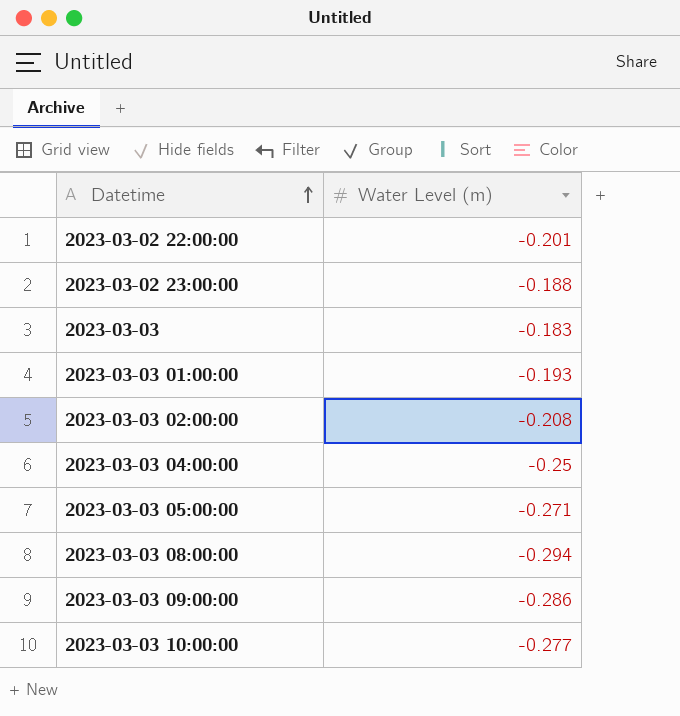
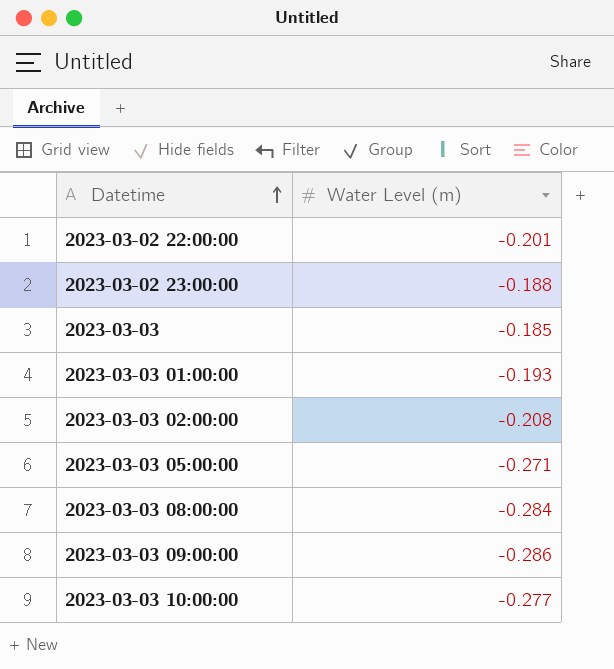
row 2023-03-03 04:00:00: -0.25 -> none
2023-03-03 | Water Level (m): -0.183 -> -0.185
2023-03-03 08:00:00 | Water Level (m): -0.294 -> -0.284

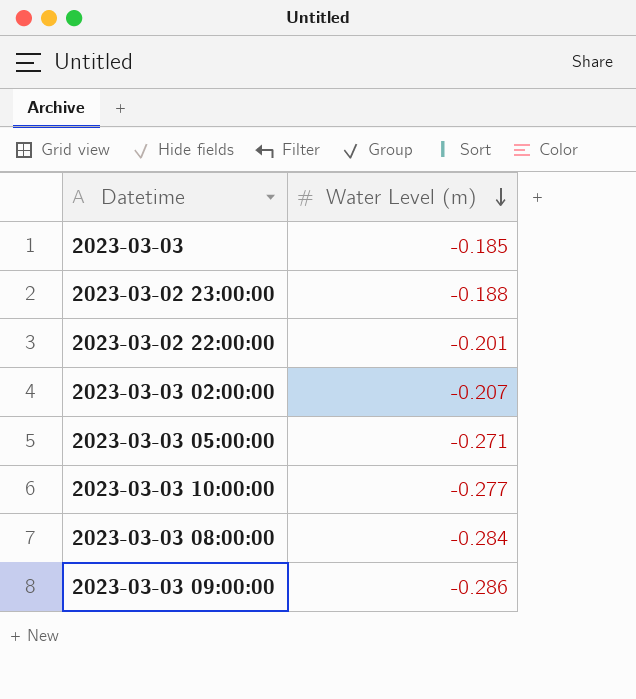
row order: Datetime ascending -> Water Level (m) descending
row 2023-03-03 01:00:00: -0.193 -> none
2023-03-03 02:00:00 | Water Level (m): -0.208 -> -0.207

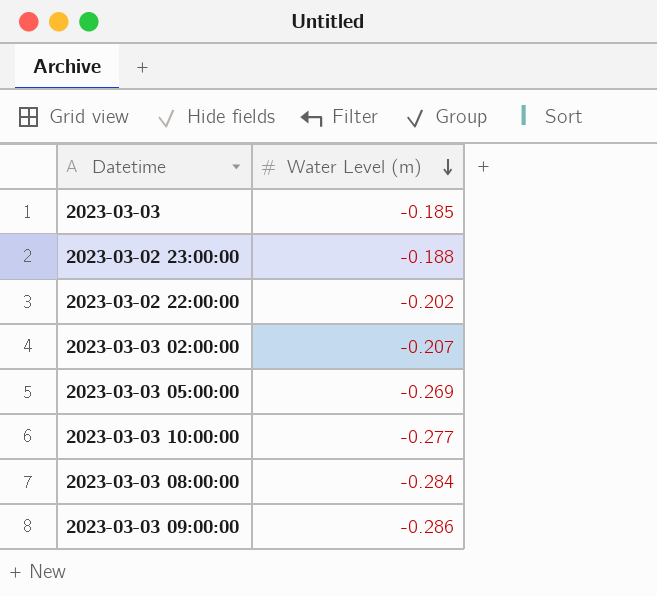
2023-03-02 22:00:00 | Water Level (m): -0.201 -> -0.202
2023-03-03 05:00:00 | Water Level (m): -0.271 -> -0.269

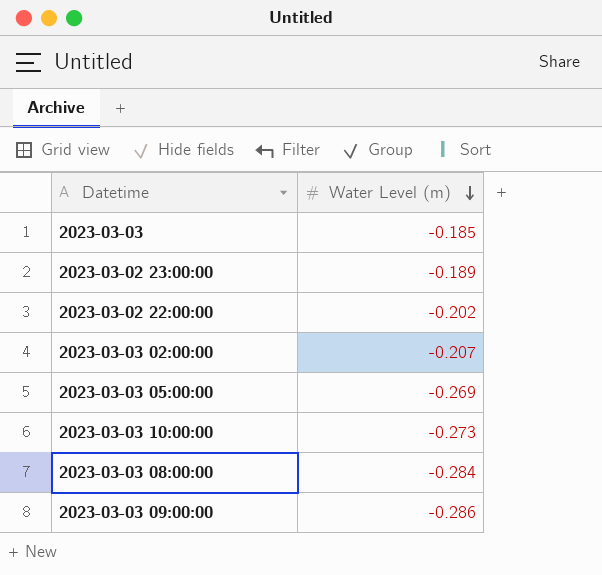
2023-03-02 23:00:00 | Water Level (m): -0.188 -> -0.189
2023-03-03 10:00:00 | Water Level (m): -0.277 -> -0.273

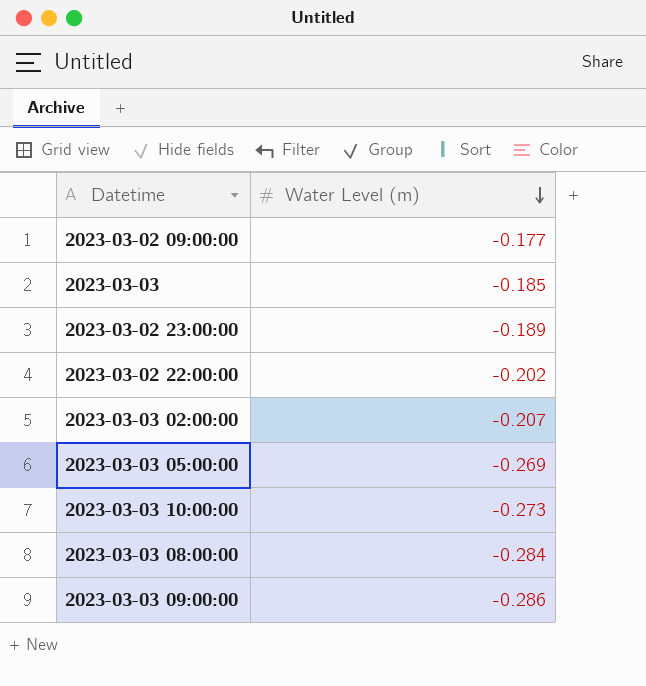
row 2023-03-02 09:00:00: none -> -0.177

